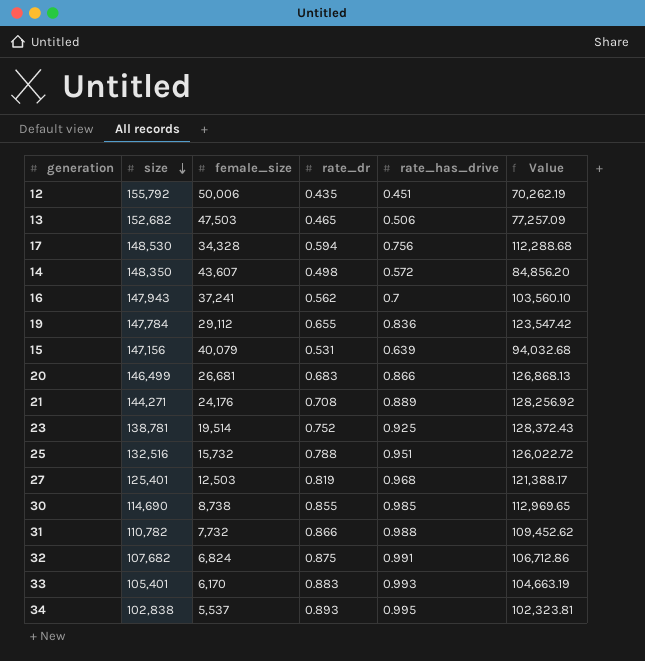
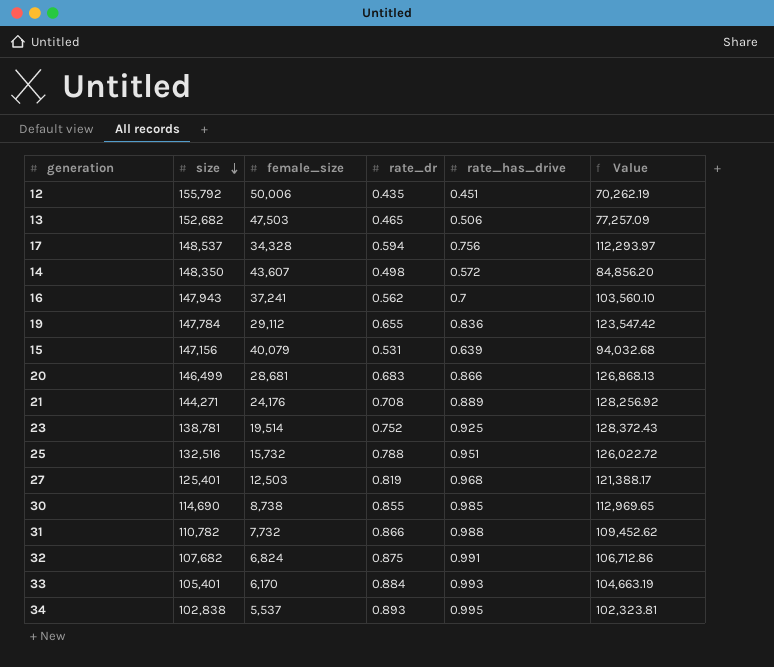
17 | size: 148,530 -> 148,537
17 | Value: 112,288.68 -> 112,293.97
20 | female_size: 26,681 -> 28,681
33 | rate_dr: 0.883 -> 0.884

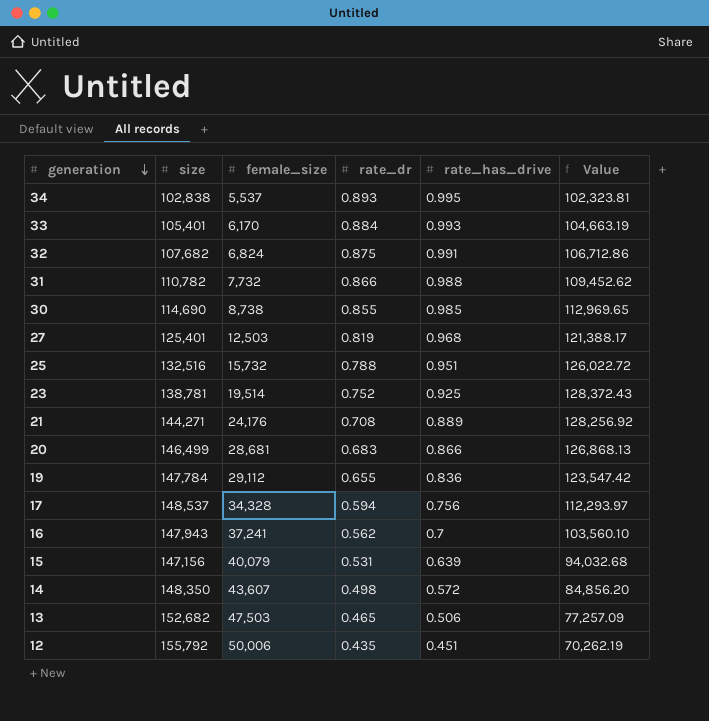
row order: size descending -> generation descending

